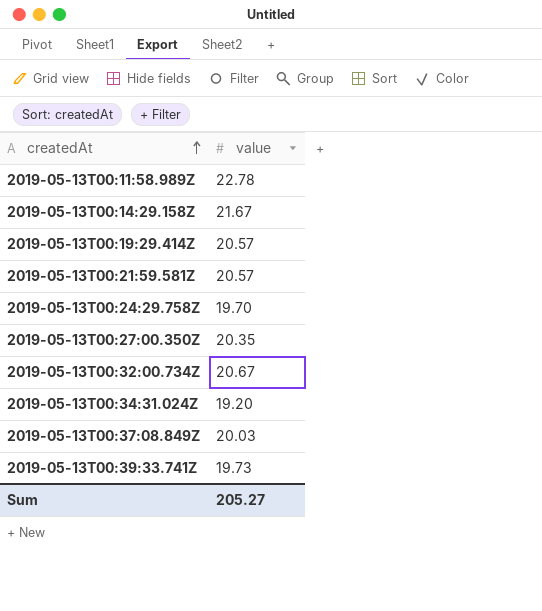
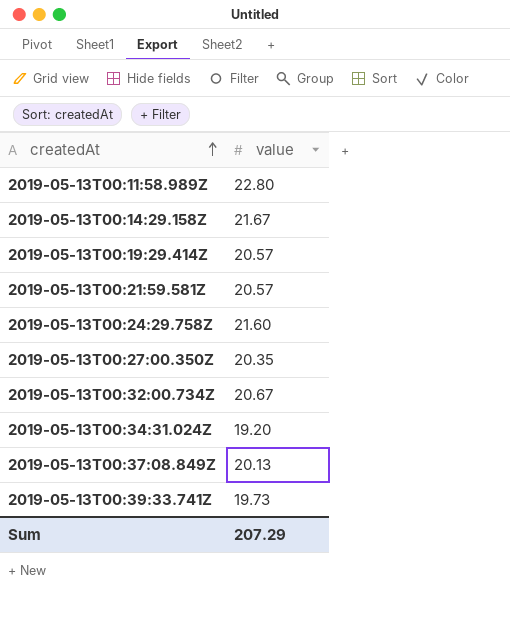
2019-05-13T00:11:58.989Z | value: 22.78 -> 22.80
2019-05-13T00:24:29.758Z | value: 19.70 -> 21.60
2019-05-13T00:37:08.849Z | value: 20.03 -> 20.13
Sum | value: 205.27 -> 207.29

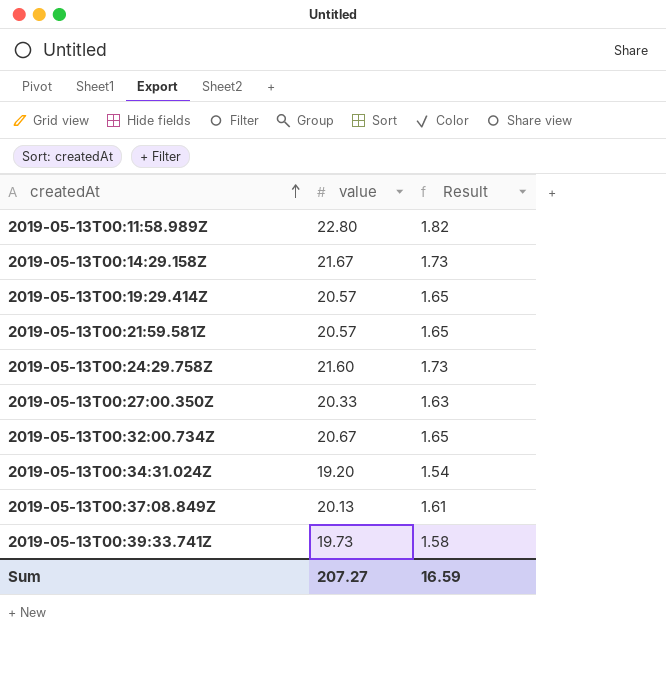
column Result | formula: none -> [value] * 0.08
2019-05-13T00:27:00.350Z | value: 20.35 -> 20.33
Sum | value: 207.29 -> 207.27

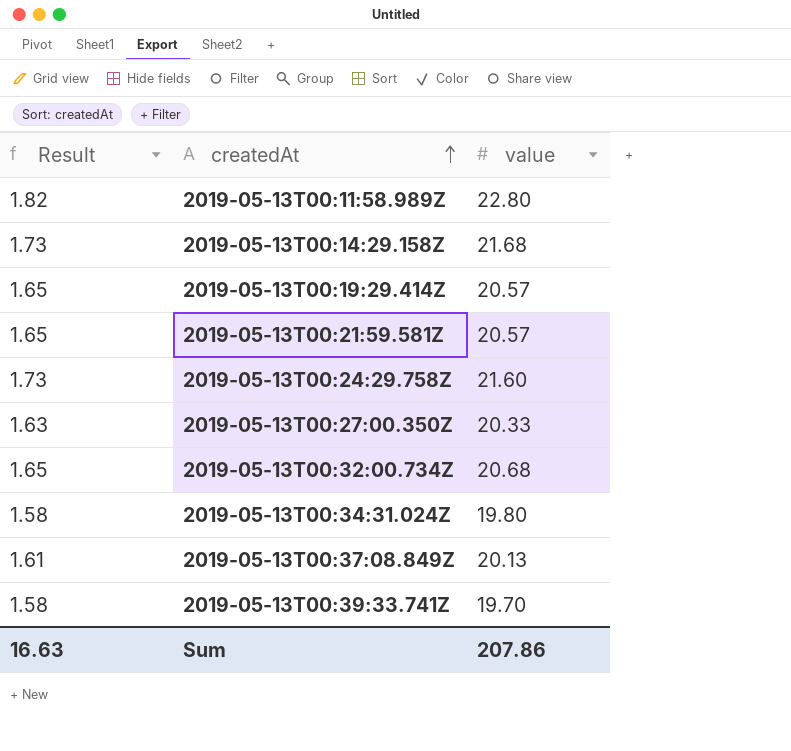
column Result | position: 3 -> 1
2019-05-13T00:14:29.158Z | value: 21.67 -> 21.68
2019-05-13T00:32:00.734Z | value: 20.67 -> 20.68
2019-05-13T00:34:31.024Z | Result: 1.54 -> 1.58
2019-05-13T00:34:31.024Z | value: 19.20 -> 19.80
2019-05-13T00:39:33.741Z | value: 19.73 -> 19.70
Sum | Result: 16.59 -> 16.63
Sum | value: 207.27 -> 207.86

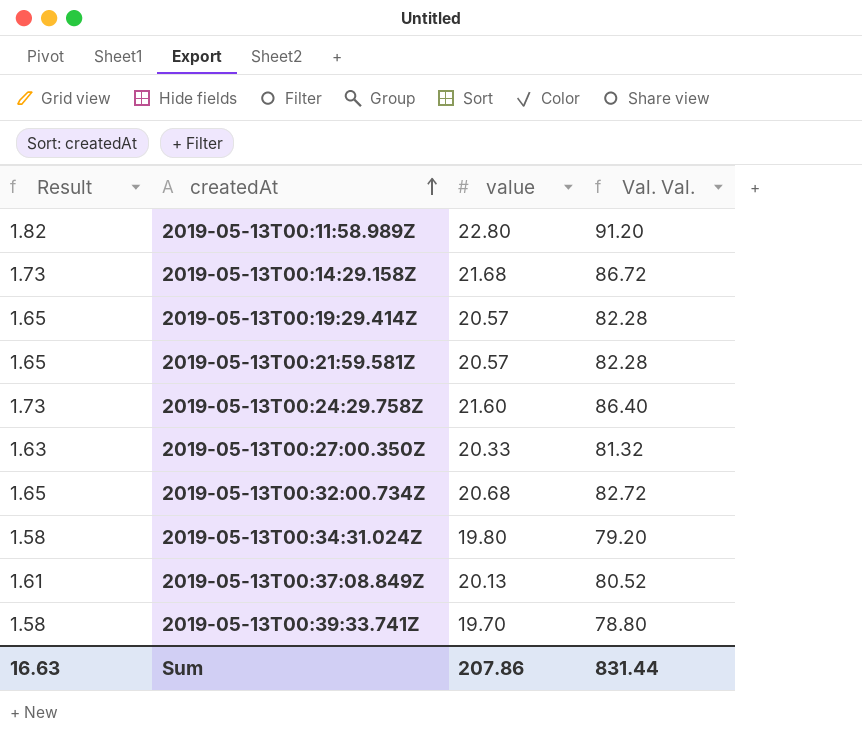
column Val. Val. | formula: none -> [value] * 4

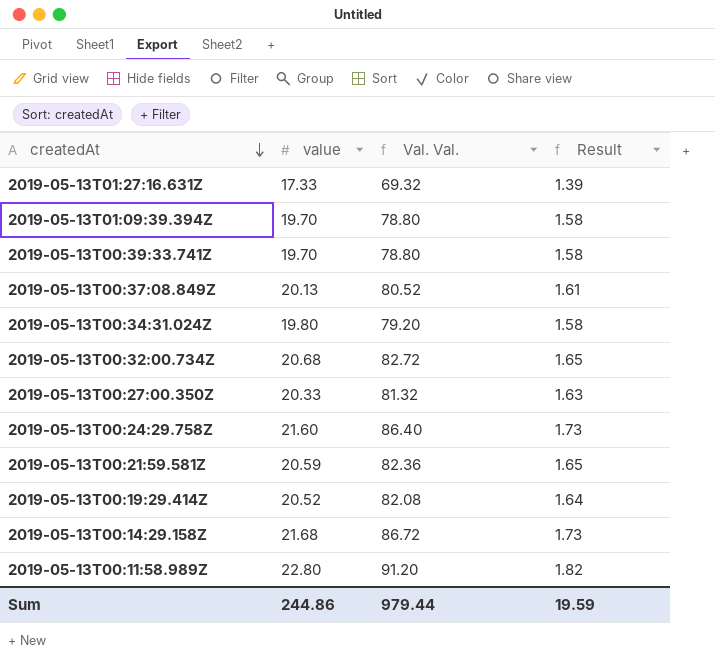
row order: createdAt ascending -> createdAt descending
column Result | position: 1 -> 4
row 2019-05-13T01:27:16.631Z: none -> 17.33 | 69.32 | 1.39
row 2019-05-13T01:09:39.394Z: none -> 19.70 | 78.80 | 1.58
2019-05-13T00:21:59.581Z | value: 20.57 -> 20.59
2019-05-13T00:21:59.581Z | Val. Val.: 82.28 -> 82.36
2019-05-13T00:19:29.414Z | value: 20.57 -> 20.52
2019-05-13T00:19:29.414Z | Val. Val.: 82.28 -> 82.08
2019-05-13T00:19:29.414Z | Result: 1.65 -> 1.64
Sum | value: 207.86 -> 244.86
Sum | Val. Val.: 831.44 -> 979.44
Sum | Result: 16.63 -> 19.59

